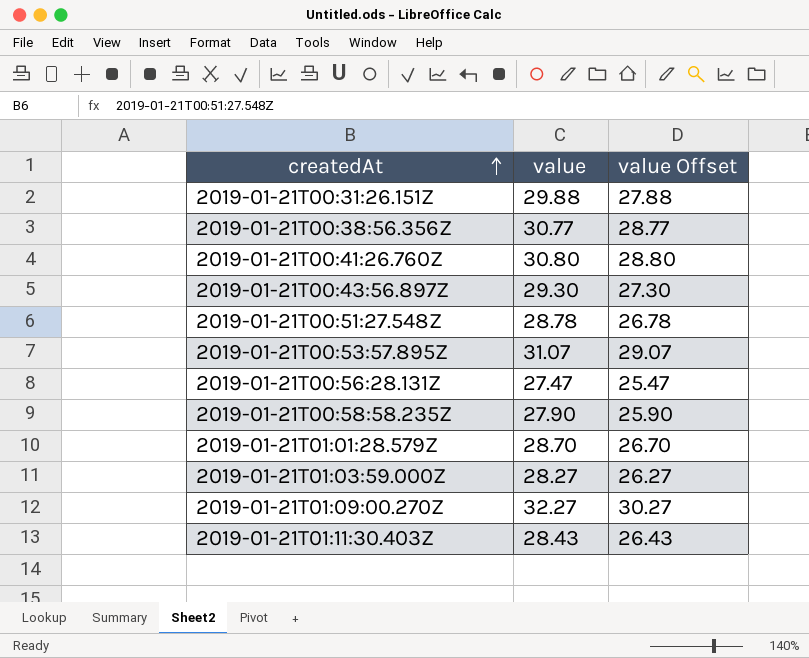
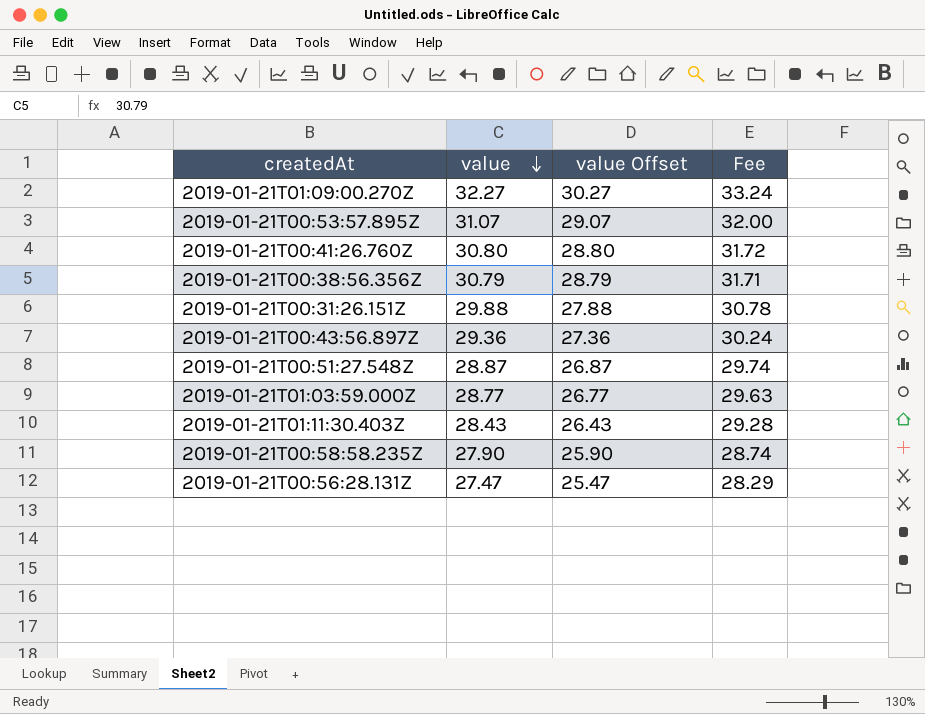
row order: createdAt ascending -> value descending
column Fee | formula: none -> [value] * 1.03
row 2019-01-21T01:01:28.579Z: 28.70 | 26.70 -> none
2019-01-21T00:38:56.356Z | value: 30.77 -> 30.79
2019-01-21T00:38:56.356Z | value Offset: 28.77 -> 28.79
2019-01-21T00:43:56.897Z | value: 29.30 -> 29.36
2019-01-21T00:43:56.897Z | value Offset: 27.30 -> 27.36
2019-01-21T00:51:27.548Z | value: 28.78 -> 28.87
2019-01-21T00:51:27.548Z | value Offset: 26.78 -> 26.87
2019-01-21T01:03:59.000Z | value: 28.27 -> 28.77
2019-01-21T01:03:59.000Z | value Offset: 26.27 -> 26.77

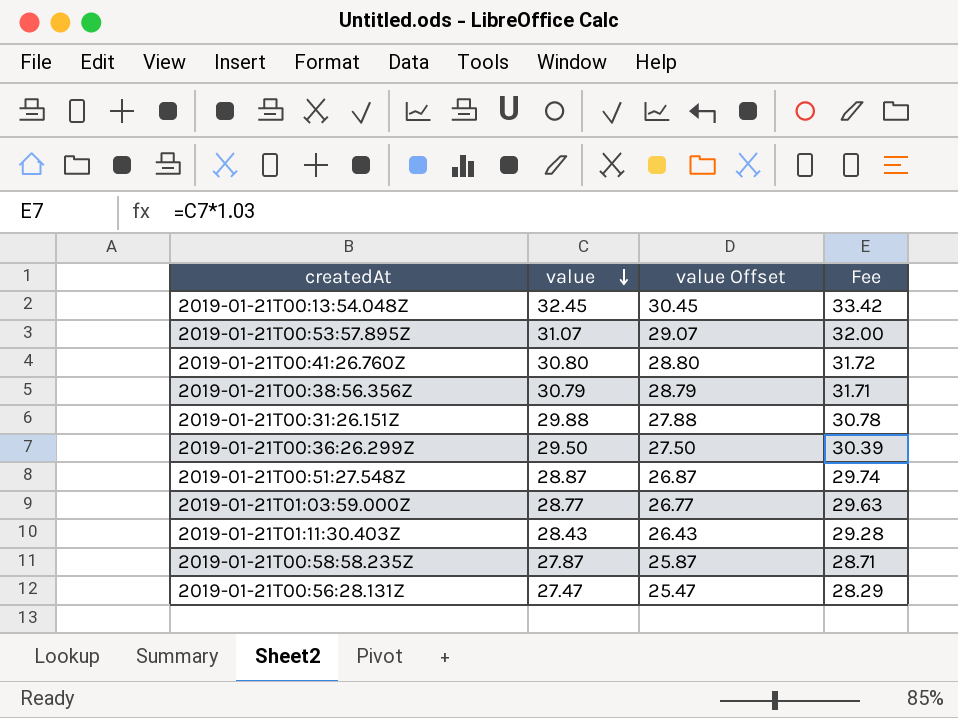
row 2019-01-21T01:09:00.270Z: 32.27 | 30.27 | 33.24 -> none
row 2019-01-21T00:43:56.897Z: 29.36 | 27.36 | 30.24 -> none
row 2019-01-21T00:13:54.048Z: none -> 32.45 | 30.45 | 33.42
row 2019-01-21T00:36:26.299Z: none -> 29.50 | 27.50 | 30.39
2019-01-21T00:58:58.235Z | value: 27.90 -> 27.87
2019-01-21T00:58:58.235Z | value Offset: 25.90 -> 25.87
2019-01-21T00:58:58.235Z | Fee: 28.74 -> 28.71

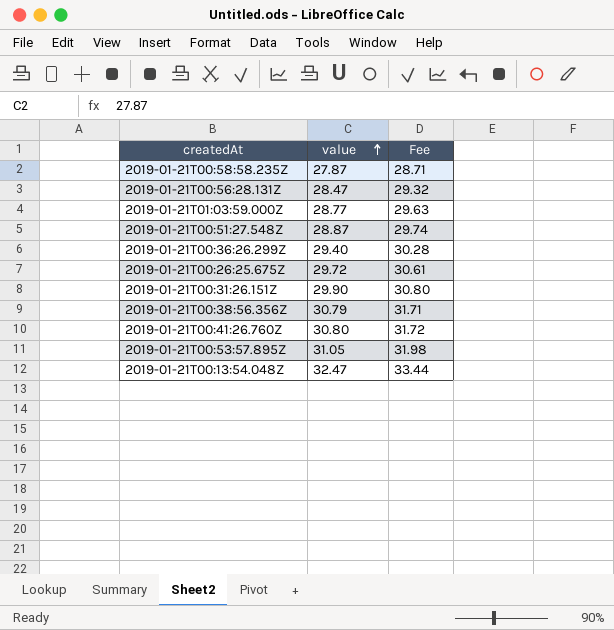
row order: value descending -> value ascending
column value Offset | formula: [value] - 2 -> none
row 2019-01-21T01:11:30.403Z: 28.43 | 26.43 | 29.28 -> none
2019-01-21T00:56:28.131Z | value: 27.47 -> 28.47
2019-01-21T00:56:28.131Z | Fee: 28.29 -> 29.32
2019-01-21T00:36:26.299Z | value: 29.50 -> 29.40
2019-01-21T00:36:26.299Z | Fee: 30.39 -> 30.28
row 2019-01-21T00:26:25.675Z: none -> 29.72 | 30.61
2019-01-21T00:31:26.151Z | value: 29.88 -> 29.90
2019-01-21T00:31:26.151Z | Fee: 30.78 -> 30.80
2019-01-21T00:53:57.895Z | value: 31.07 -> 31.05
2019-01-21T00:53:57.895Z | Fee: 32.00 -> 31.98
2019-01-21T00:13:54.048Z | value: 32.45 -> 32.47
2019-01-21T00:13:54.048Z | Fee: 33.42 -> 33.44

